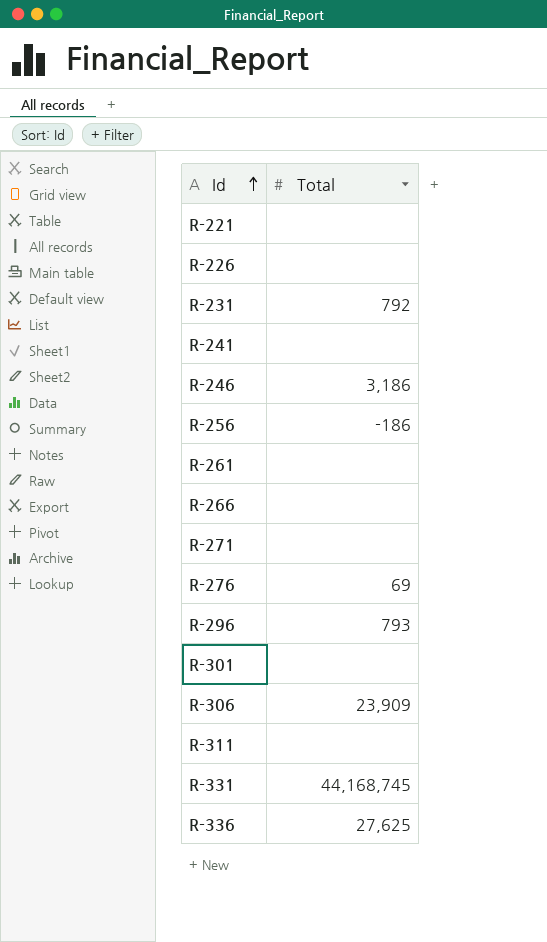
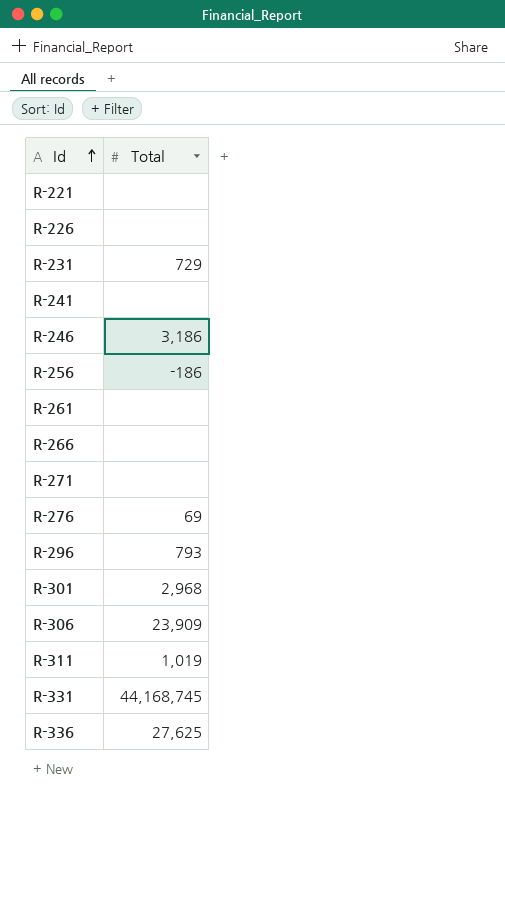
R-231 | Total: 792 -> 729
R-301 | Total: none -> 2,968
R-311 | Total: none -> 1,019

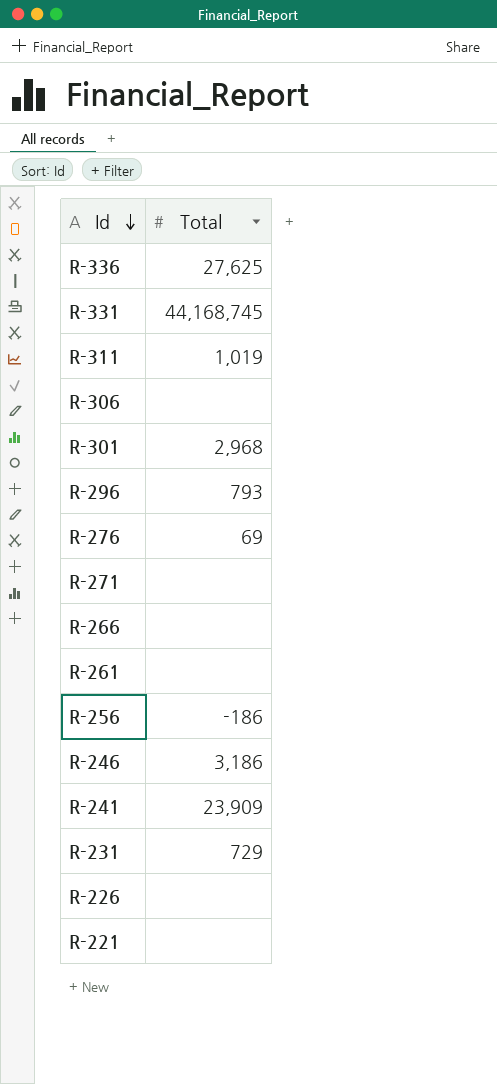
row order: Id ascending -> Id descending
R-306 | Total: 23,909 -> none
R-241 | Total: none -> 23,909

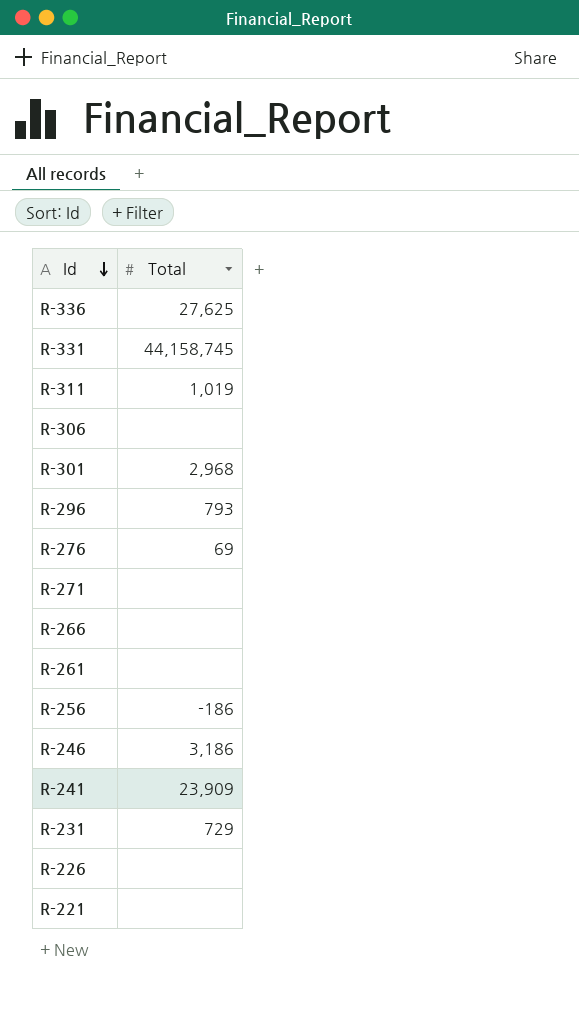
R-331 | Total: 44,168,745 -> 44,158,745

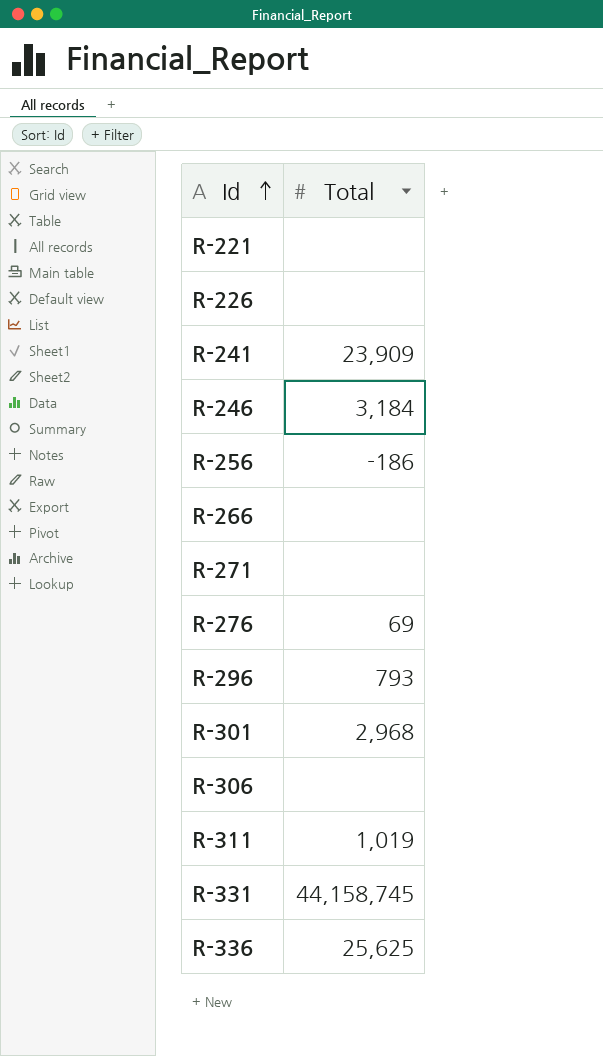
row order: Id descending -> Id ascending
row R-261: none -> none
row R-231: 729 -> none
R-246 | Total: 3,186 -> 3,184
R-336 | Total: 27,625 -> 25,625

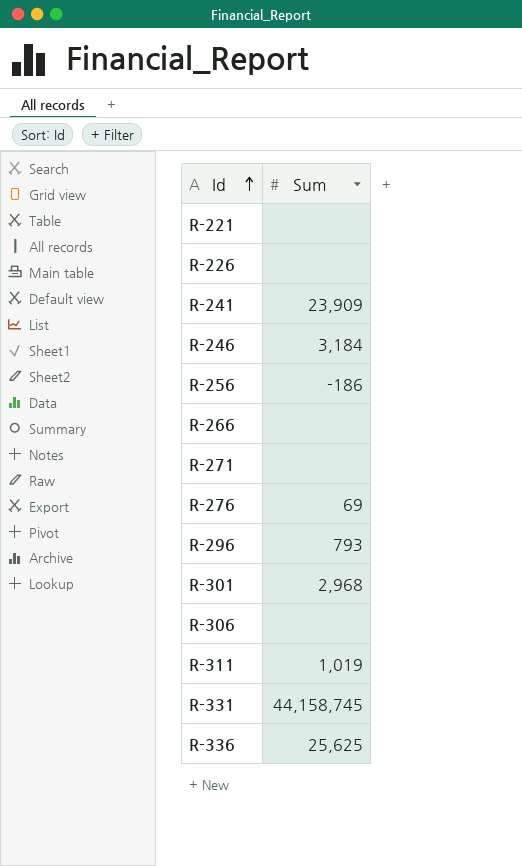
column name: Total -> Sum

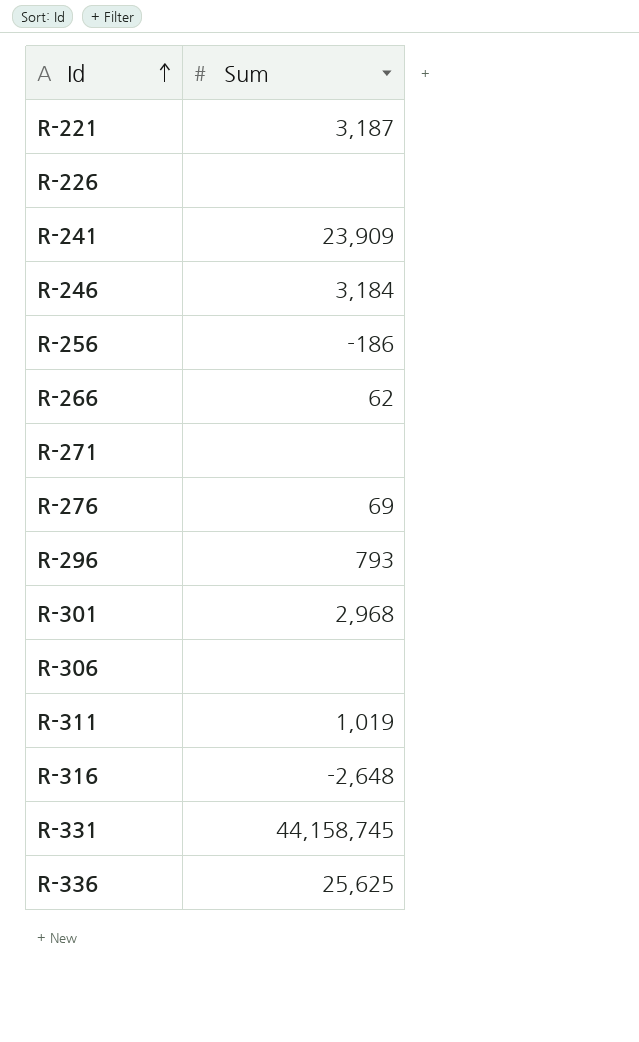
R-221 | Sum: none -> 3,187
R-266 | Sum: none -> 62
row R-316: none -> -2,648

